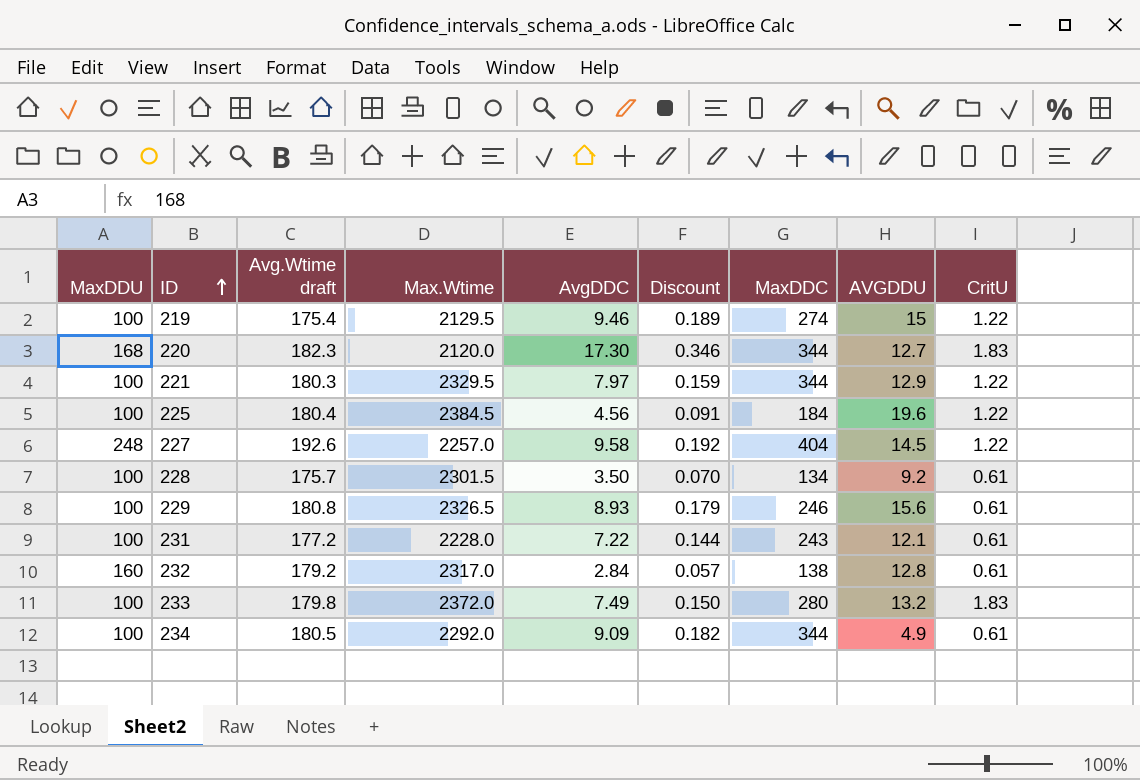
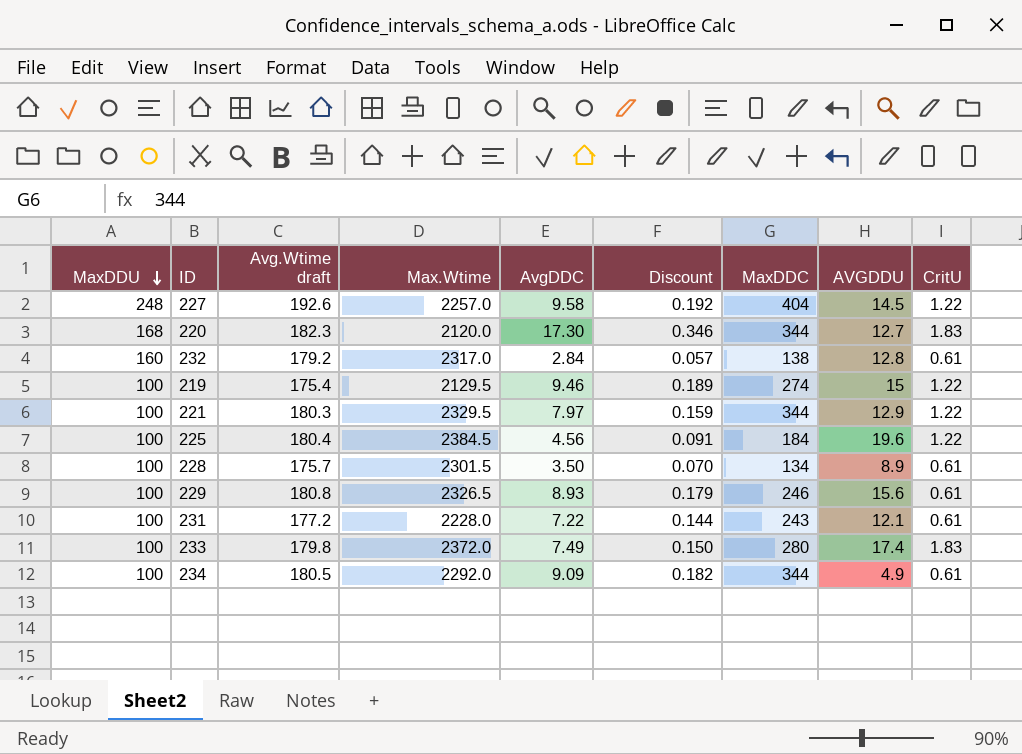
row order: ID ascending -> MaxDDU descending
228 | AVGDDU: 9.2 -> 8.9
233 | AVGDDU: 13.2 -> 17.4

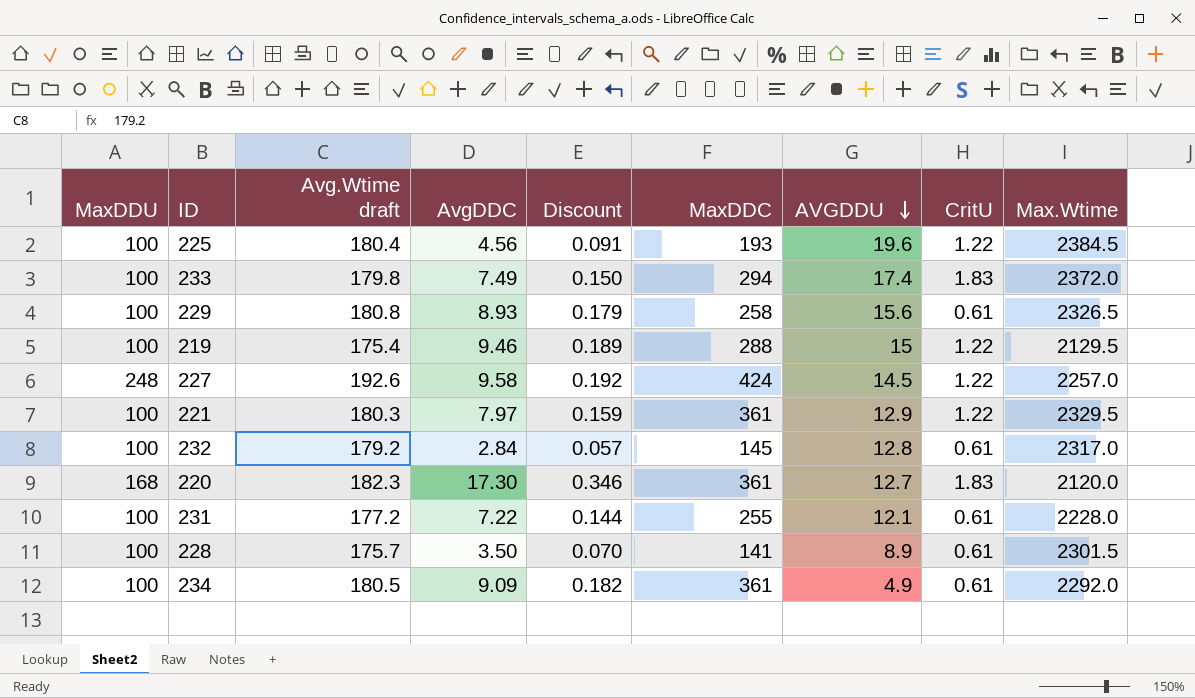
row order: MaxDDU descending -> AVGDDU descending
column Max.Wtime | position: 4 -> 9
225 | MaxDDC: 184 -> 193
233 | MaxDDC: 280 -> 294
229 | MaxDDC: 246 -> 258
219 | MaxDDC: 274 -> 288
227 | MaxDDC: 404 -> 424
221 | MaxDDC: 344 -> 361
232 | MaxDDU: 160 -> 100
232 | MaxDDC: 138 -> 145
220 | MaxDDC: 344 -> 361
231 | MaxDDC: 243 -> 255
228 | MaxDDC: 134 -> 141
234 | MaxDDC: 344 -> 361

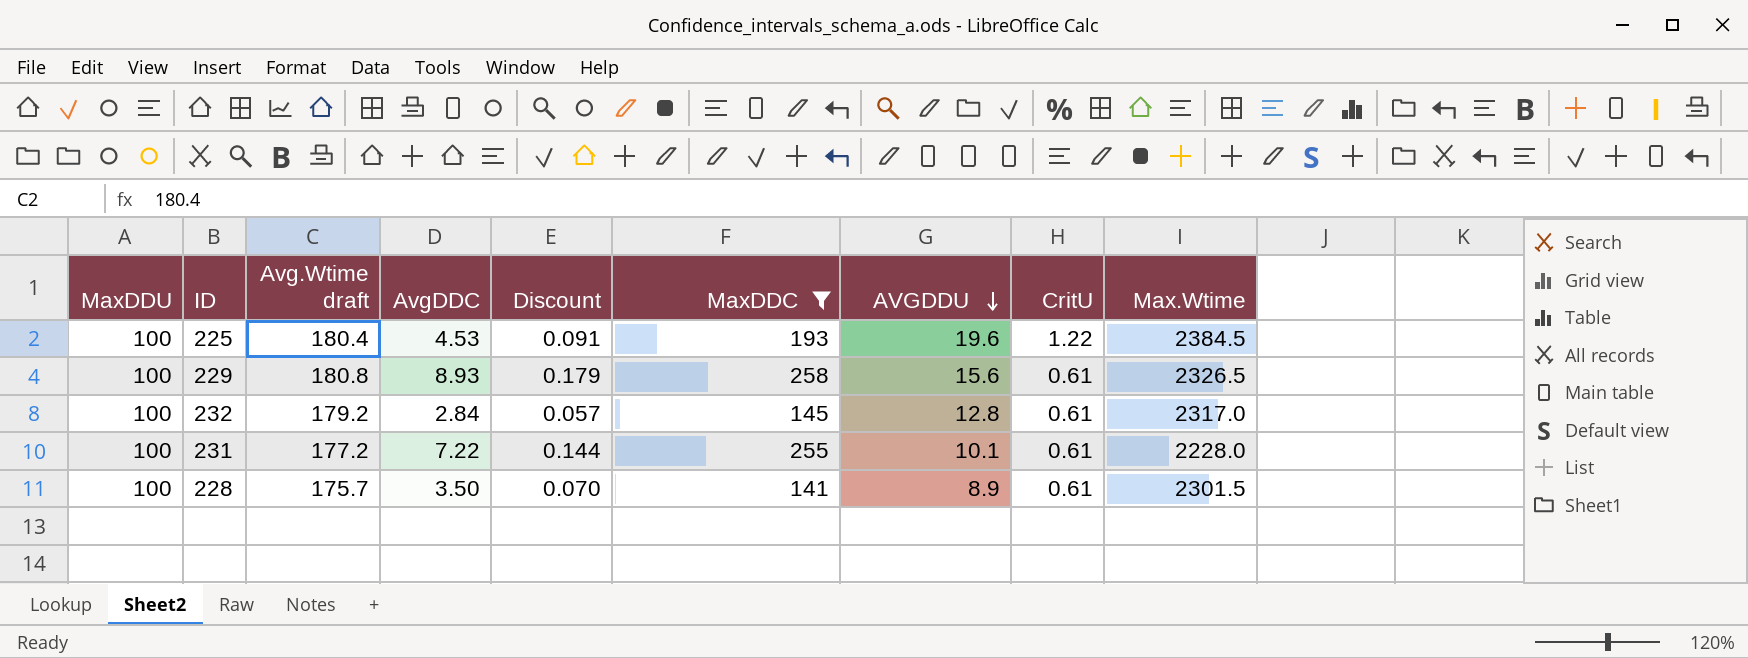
filter: none -> MaxDDC <= 258
225 | AvgDDC: 4.56 -> 4.53
231 | AVGDDU: 12.1 -> 10.1

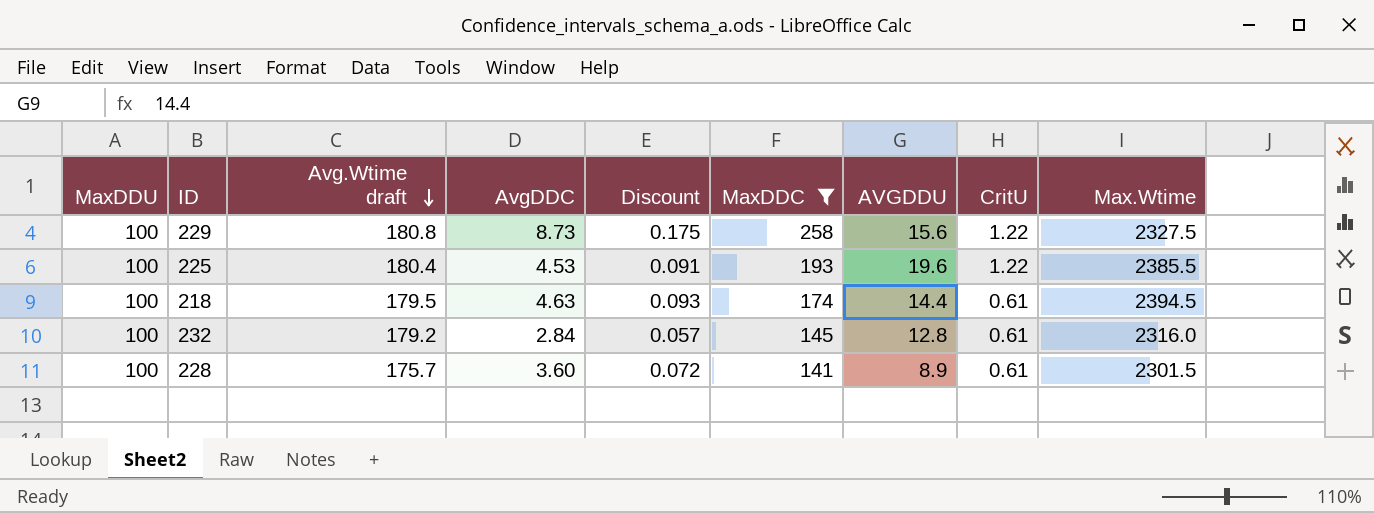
row order: AVGDDU descending -> Avg.Wtime draft descending
row 231: 100 | 177.2 | 7.22 | 0.144 | 255 | 10.1 | 0.61 | 2228.0 -> none
229 | AvgDDC: 8.93 -> 8.73
229 | Discount: 0.179 -> 0.175
229 | CritU: 0.61 -> 1.22
229 | Max.Wtime: 2326.5 -> 2327.5
225 | Max.Wtime: 2384.5 -> 2385.5
row 218: none -> 100 | 179.5 | 4.63 | 0.093 | 174 | 14.4 | 0.61 | 2394.5
232 | Max.Wtime: 2317.0 -> 2316.0
228 | AvgDDC: 3.50 -> 3.60
228 | Discount: 0.070 -> 0.072

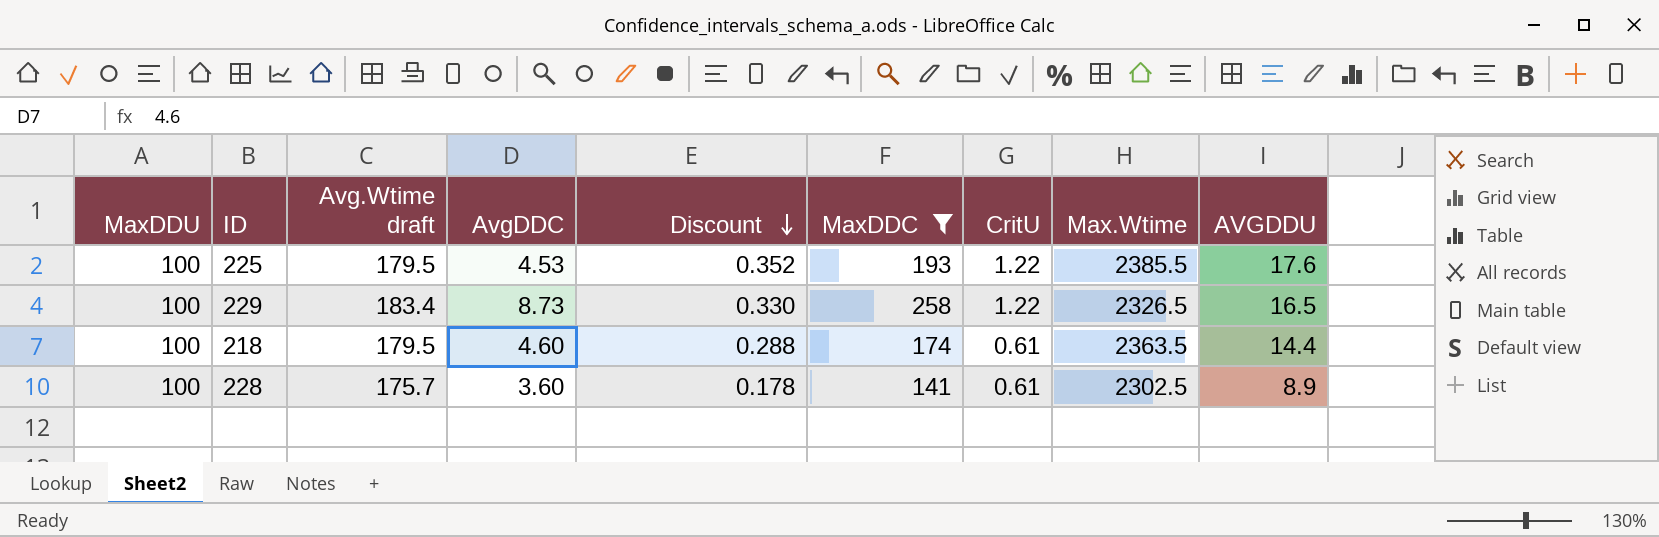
row order: Avg.Wtime draft descending -> Discount descending
column Discount | formula: [AvgDDC] * 0.02 -> [AVGDDU] * 0.02
column AVGDDU | position: 7 -> 9
row 232: 100 | 179.2 | 2.84 | 0.057 | 145 | 12.8 | 0.61 | 2316.0 -> none
225 | Avg.Wtime draft: 180.4 -> 179.5
225 | AVGDDU: 19.6 -> 17.6
229 | Avg.Wtime draft: 180.8 -> 183.4
229 | Max.Wtime: 2327.5 -> 2326.5
229 | AVGDDU: 15.6 -> 16.5
218 | AvgDDC: 4.63 -> 4.60
218 | Max.Wtime: 2394.5 -> 2363.5
228 | Max.Wtime: 2301.5 -> 2302.5

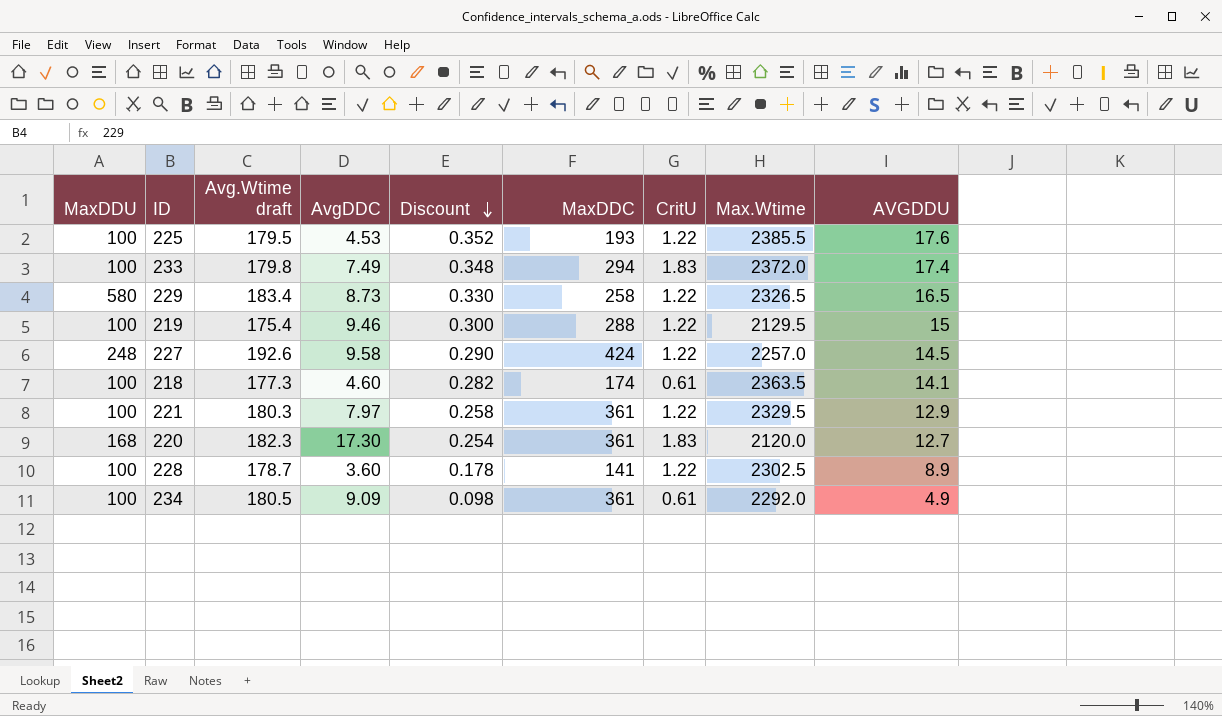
filter: MaxDDC <= 258 -> none
229 | MaxDDU: 100 -> 580
218 | Avg.Wtime draft: 179.5 -> 177.3
218 | Discount: 0.288 -> 0.282
218 | AVGDDU: 14.4 -> 14.1
228 | Avg.Wtime draft: 175.7 -> 178.7
228 | CritU: 0.61 -> 1.22

